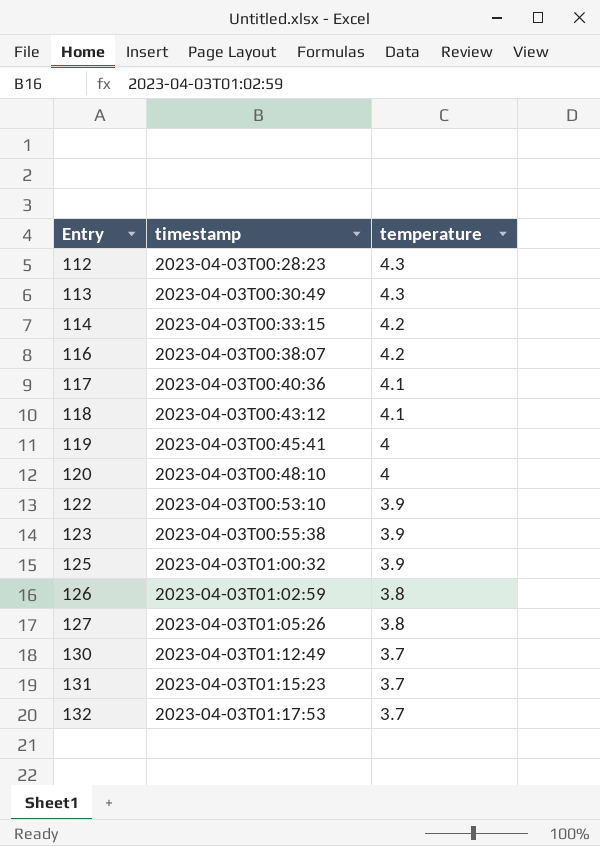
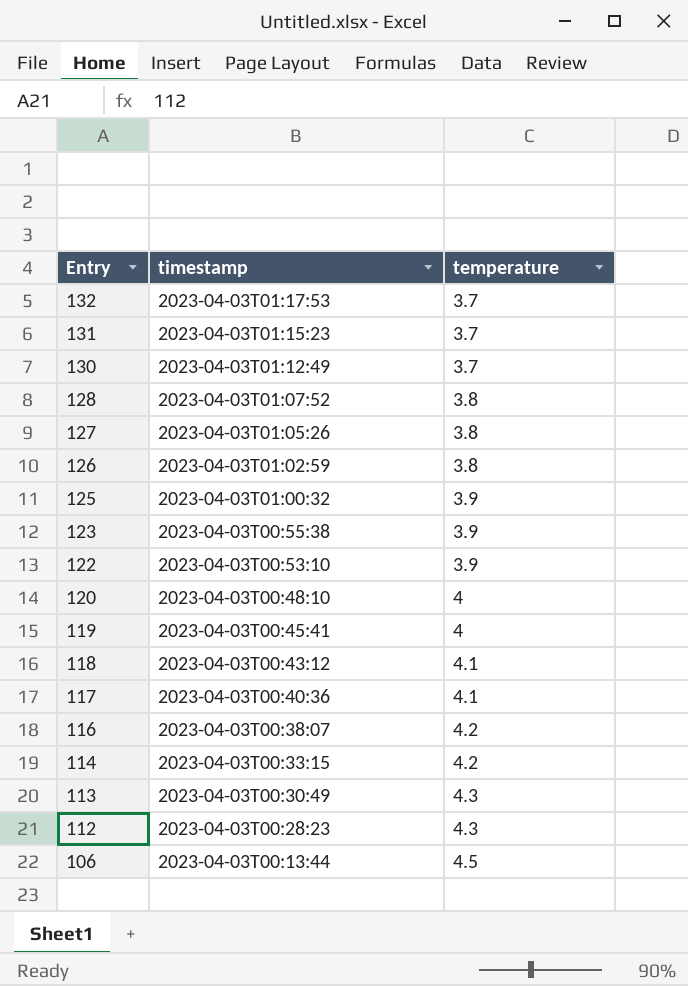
row order: Entry ascending -> Entry descending
row 128: none -> 2023-04-03T01:07:52 | 3.8
row 106: none -> 2023-04-03T00:13:44 | 4.5

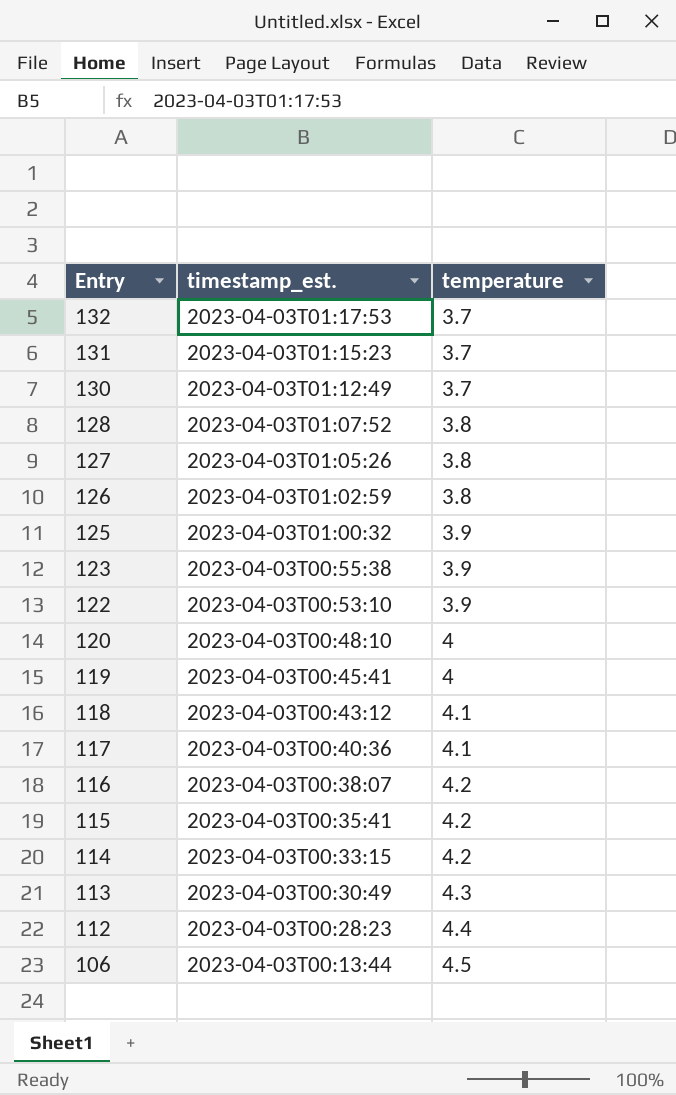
column name: timestamp -> timestamp_est.
row 115: none -> 2023-04-03T00:35:41 | 4.2
112 | temperature: 4.3 -> 4.4

